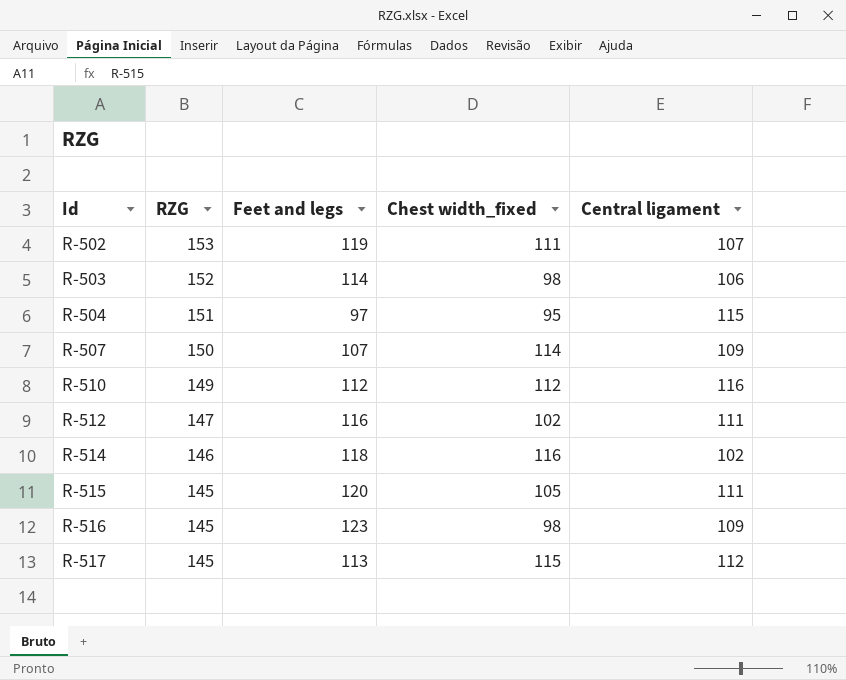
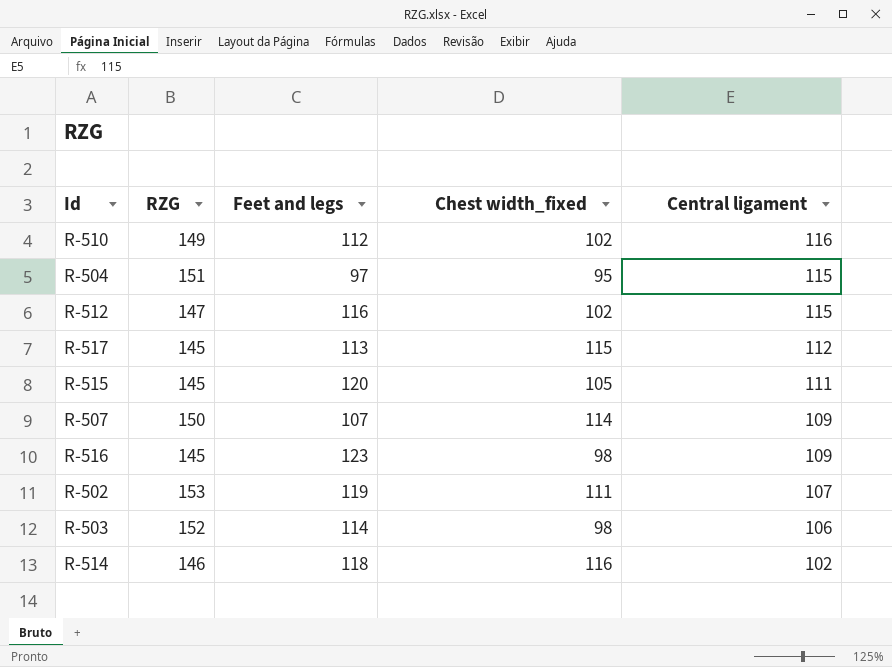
row order: Id ascending -> Central ligament descending
R-510 | Chest width_fixed: 112 -> 102
R-512 | Central ligament: 111 -> 115

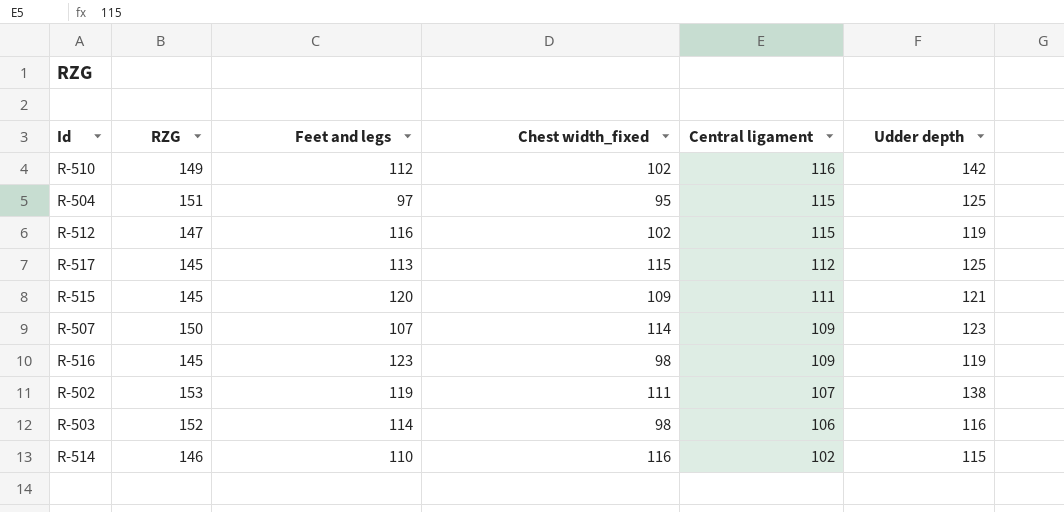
column Udder depth | position: none -> 6
R-515 | Chest width_fixed: 105 -> 109
R-514 | Feet and legs: 118 -> 110

